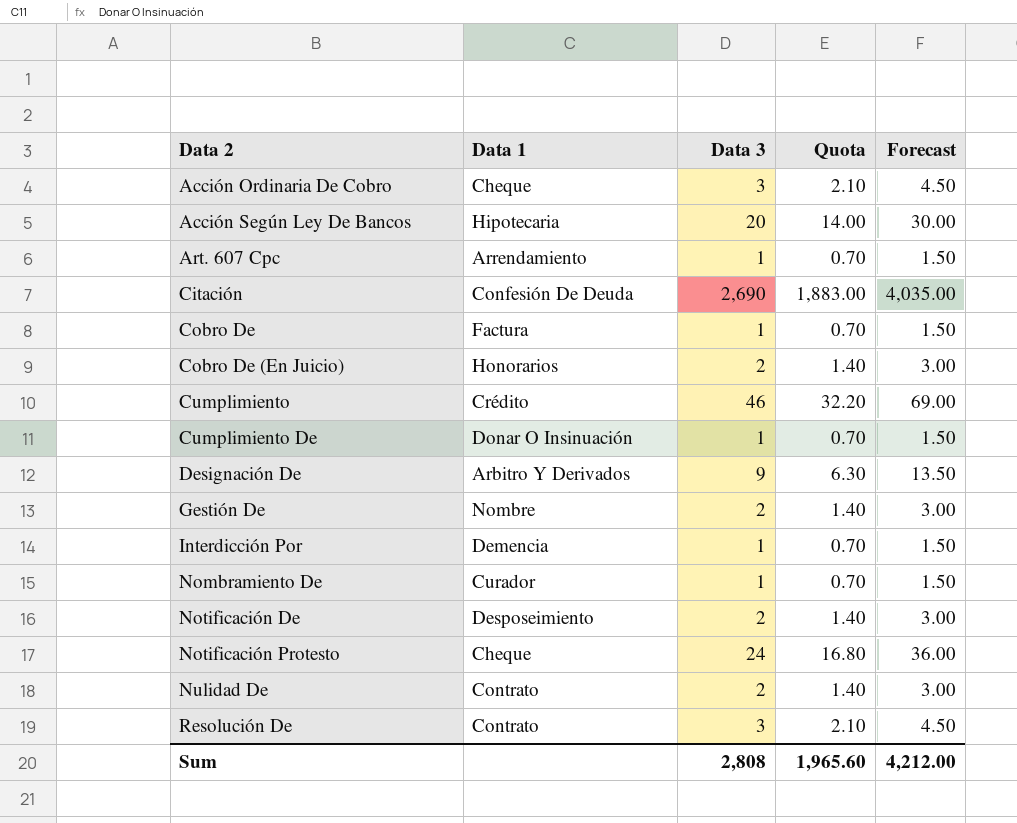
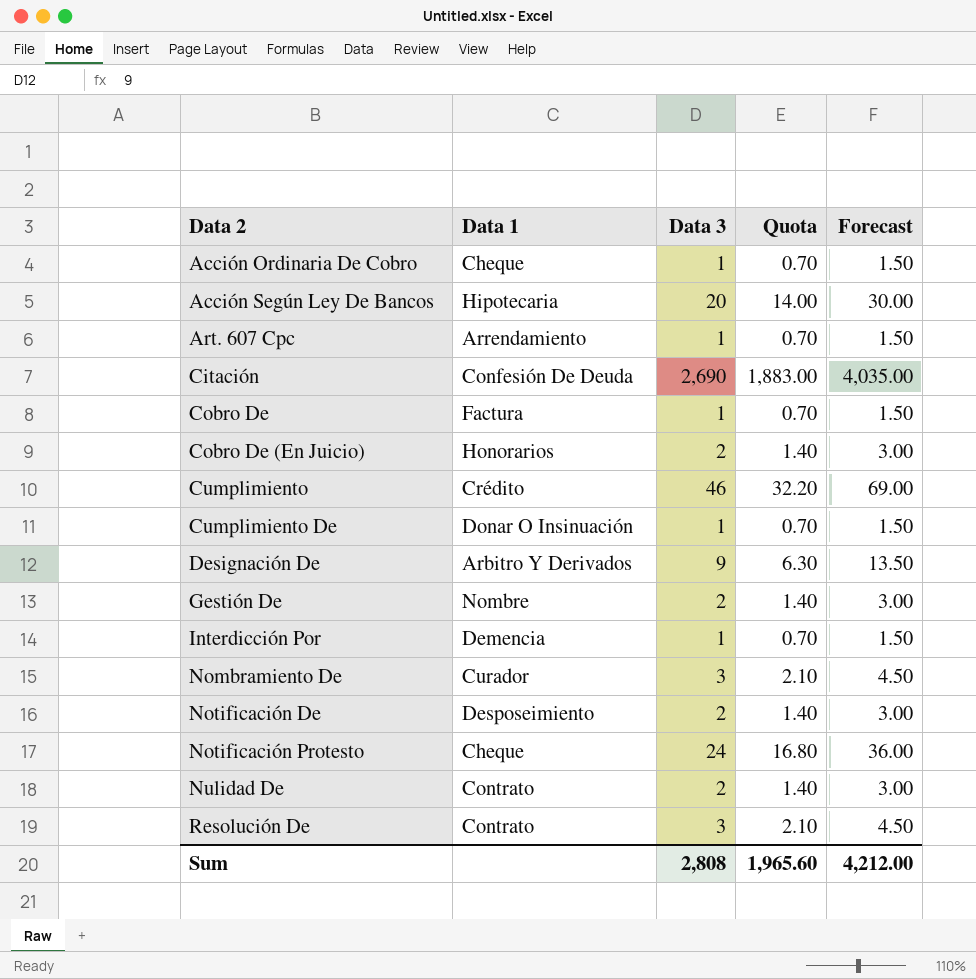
Acción Ordinaria De Cobro | Data 3: 3 -> 1
Acción Ordinaria De Cobro | Quota: 2.10 -> 0.70
Acción Ordinaria De Cobro | Forecast: 4.50 -> 1.50
Nombramiento De | Data 3: 1 -> 3
Nombramiento De | Quota: 0.70 -> 2.10
Nombramiento De | Forecast: 1.50 -> 4.50

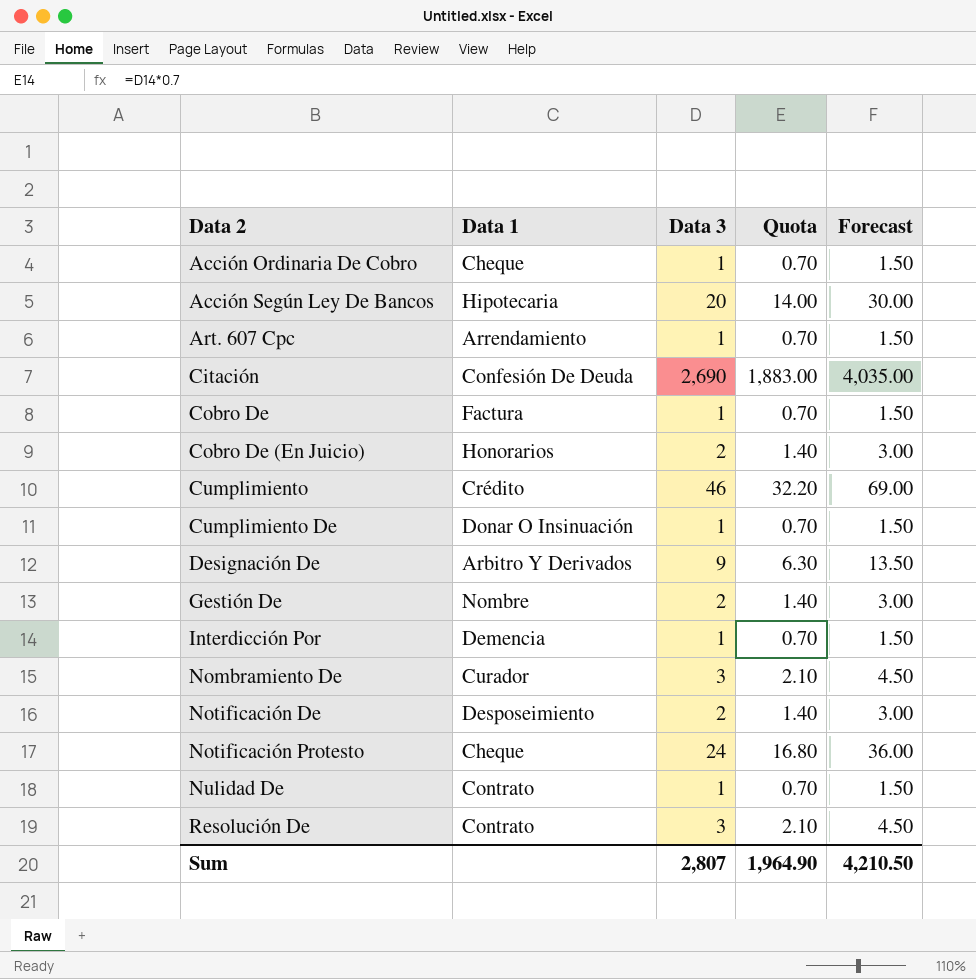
Nulidad De | Data 3: 2 -> 1
Nulidad De | Quota: 1.40 -> 0.70
Nulidad De | Forecast: 3.00 -> 1.50
Sum | Data 3: 2,808 -> 2,807
Sum | Quota: 1,965.60 -> 1,964.90
Sum | Forecast: 4,212.00 -> 4,210.50

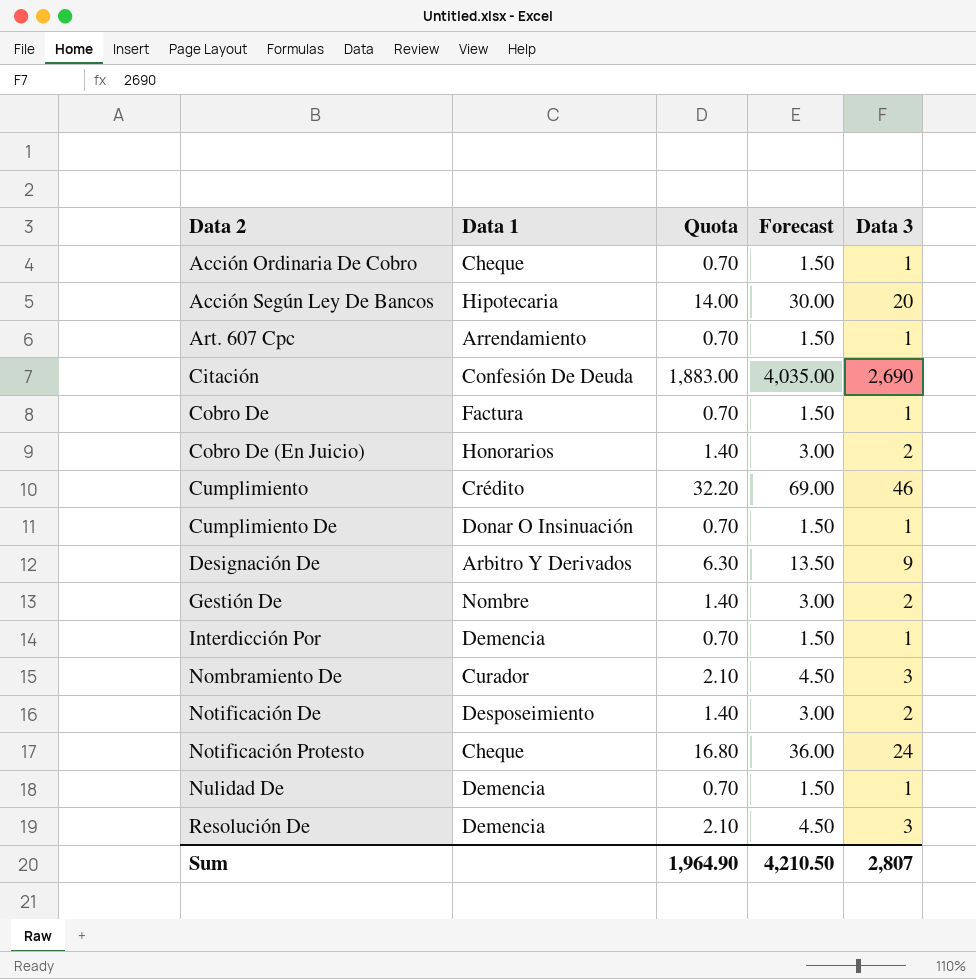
column Data 3 | position: 3 -> 5
Nulidad De | Data 1: Contrato -> Demencia
Resolución De | Data 1: Contrato -> Demencia

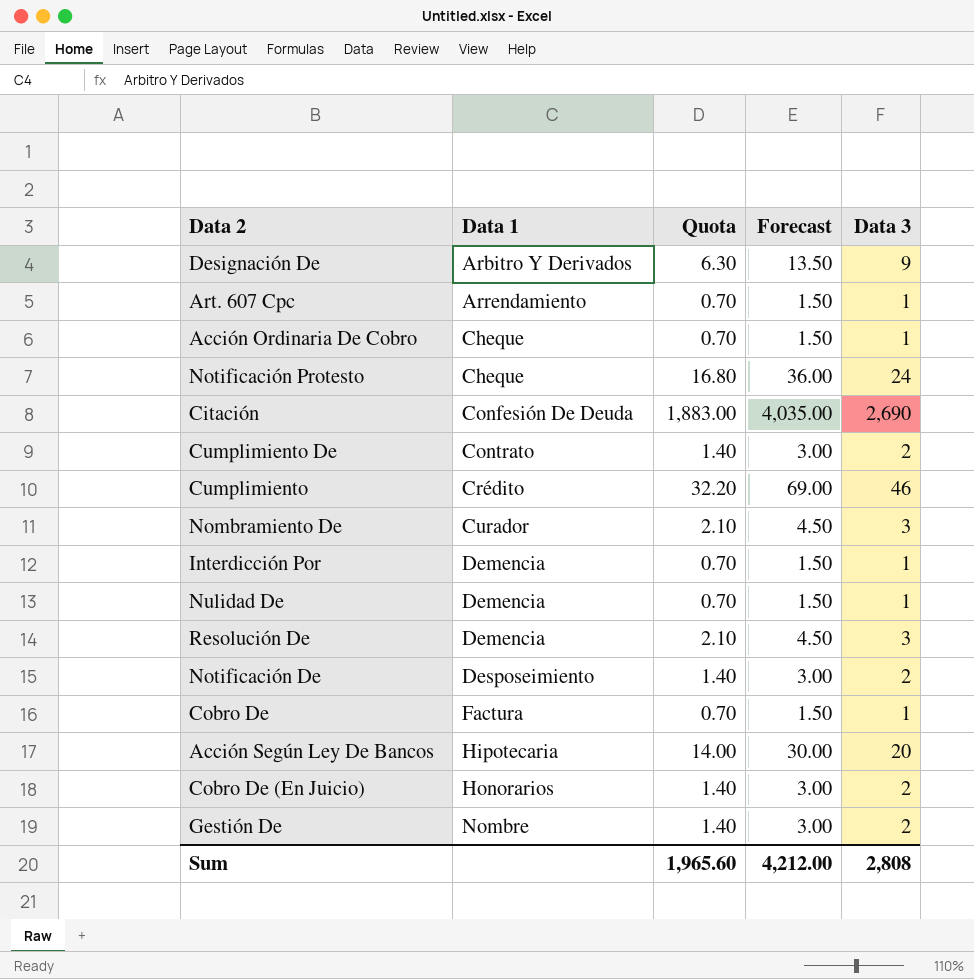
row order: Data 2 ascending -> Data 1 ascending
Cumplimiento De | Data 1: Donar O Insinuación -> Contrato
Cumplimiento De | Quota: 0.70 -> 1.40
Cumplimiento De | Forecast: 1.50 -> 3.00
Cumplimiento De | Data 3: 1 -> 2
Sum | Quota: 1,964.90 -> 1,965.60
Sum | Forecast: 4,210.50 -> 4,212.00
Sum | Data 3: 2,807 -> 2,808

